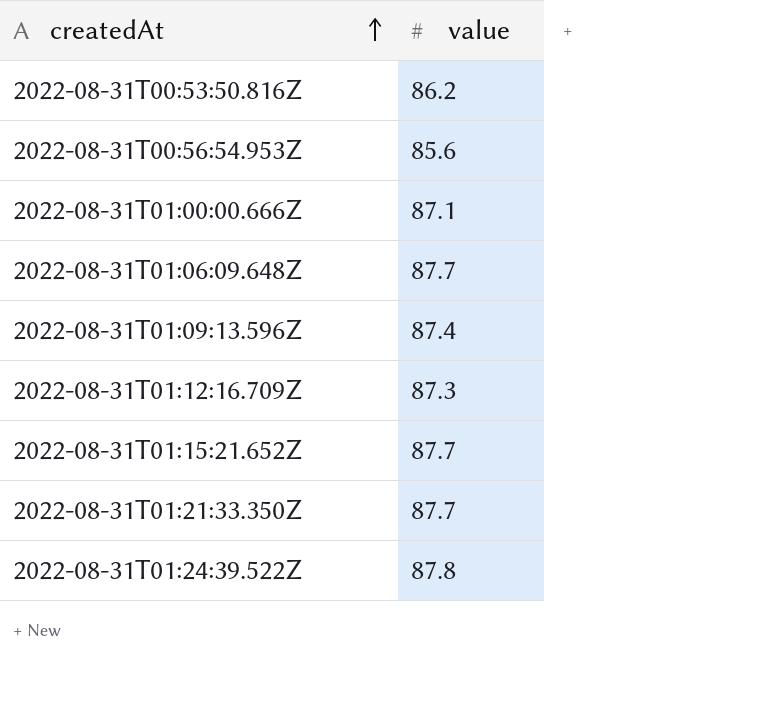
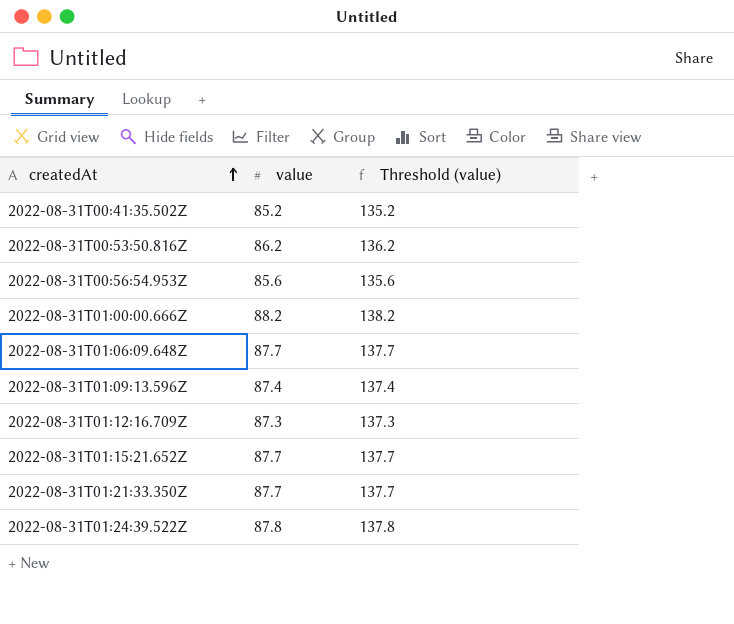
column Threshold (value) | formula: none -> [value] + 50
row 2022-08-31T00:41:35.502Z: none -> 85.2 | 135.2
2022-08-31T01:00:00.666Z | value: 87.1 -> 88.2

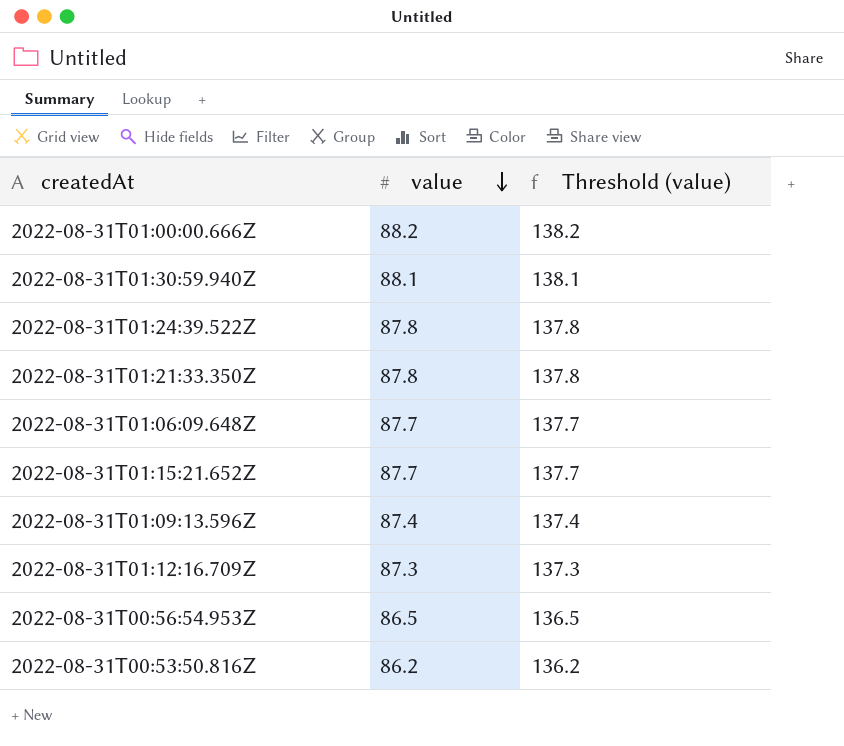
row order: createdAt ascending -> value descending
row 2022-08-31T00:41:35.502Z: 85.2 | 135.2 -> none
row 2022-08-31T01:30:59.940Z: none -> 88.1 | 138.1
2022-08-31T01:21:33.350Z | value: 87.7 -> 87.8
2022-08-31T01:21:33.350Z | Threshold (value): 137.7 -> 137.8
2022-08-31T00:56:54.953Z | value: 85.6 -> 86.5
2022-08-31T00:56:54.953Z | Threshold (value): 135.6 -> 136.5

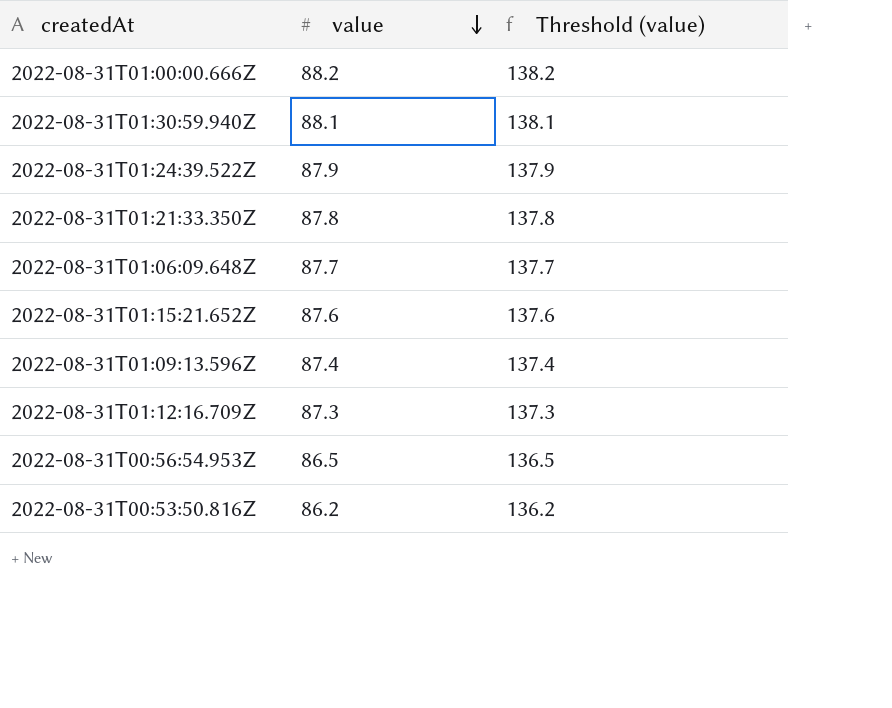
2022-08-31T01:24:39.522Z | value: 87.8 -> 87.9
2022-08-31T01:24:39.522Z | Threshold (value): 137.8 -> 137.9
2022-08-31T01:15:21.652Z | value: 87.7 -> 87.6
2022-08-31T01:15:21.652Z | Threshold (value): 137.7 -> 137.6

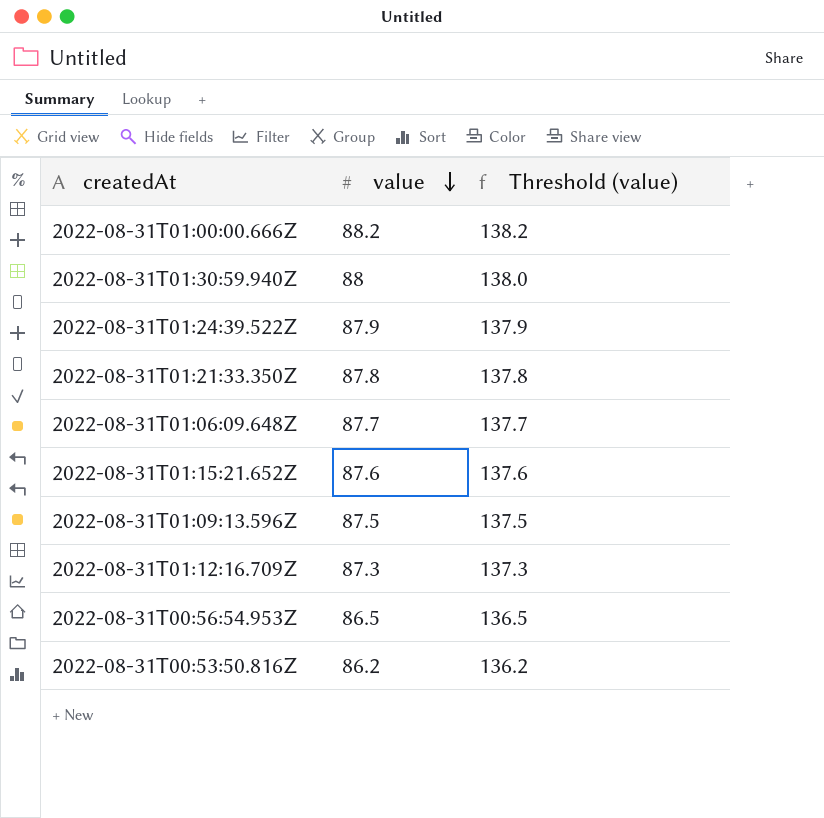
2022-08-31T01:30:59.940Z | value: 88.1 -> 88
2022-08-31T01:30:59.940Z | Threshold (value): 138.1 -> 138.0
2022-08-31T01:09:13.596Z | value: 87.4 -> 87.5
2022-08-31T01:09:13.596Z | Threshold (value): 137.4 -> 137.5

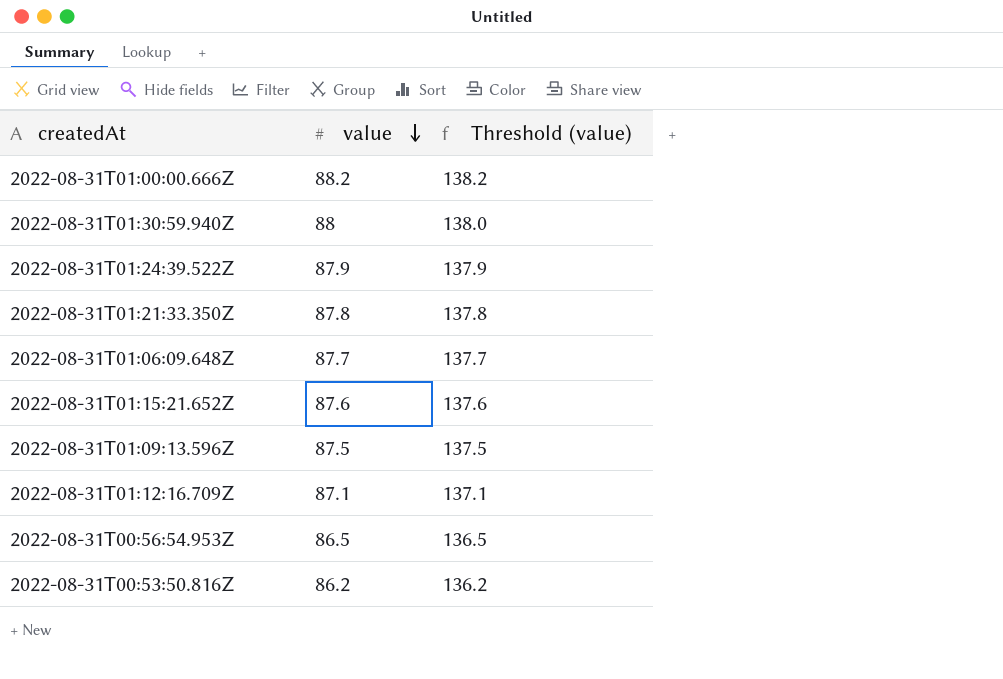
2022-08-31T01:12:16.709Z | value: 87.3 -> 87.1
2022-08-31T01:12:16.709Z | Threshold (value): 137.3 -> 137.1

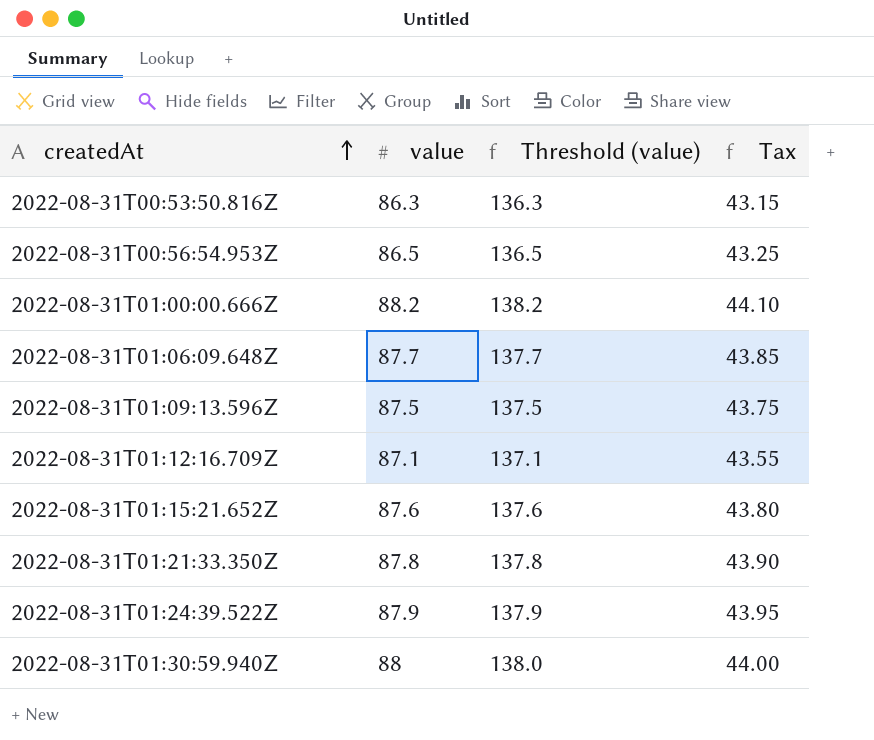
row order: value descending -> createdAt ascending
column Tax | formula: none -> [value] * 0.5
2022-08-31T00:53:50.816Z | value: 86.2 -> 86.3
2022-08-31T00:53:50.816Z | Threshold (value): 136.2 -> 136.3

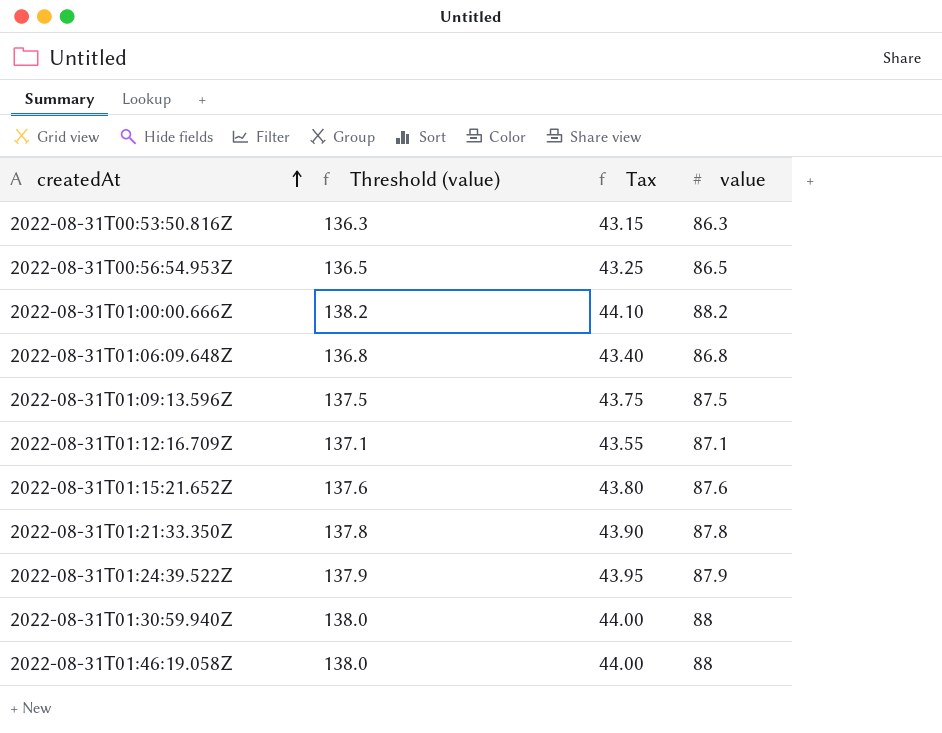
column value | position: 2 -> 4
2022-08-31T01:06:09.648Z | Threshold (value): 137.7 -> 136.8
2022-08-31T01:06:09.648Z | Tax: 43.85 -> 43.40
2022-08-31T01:06:09.648Z | value: 87.7 -> 86.8
row 2022-08-31T01:46:19.058Z: none -> 138.0 | 44.00 | 88

